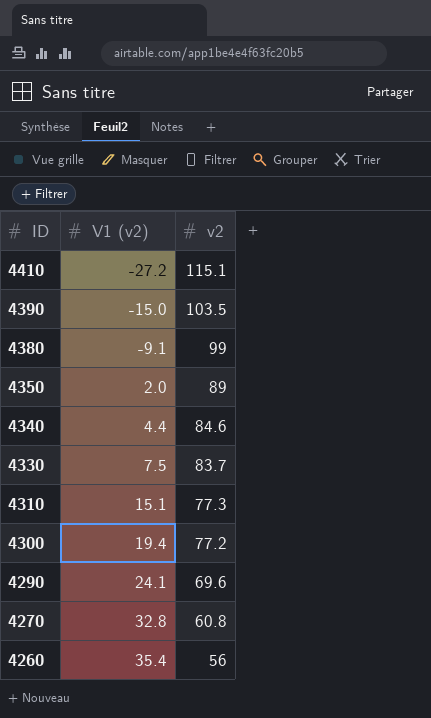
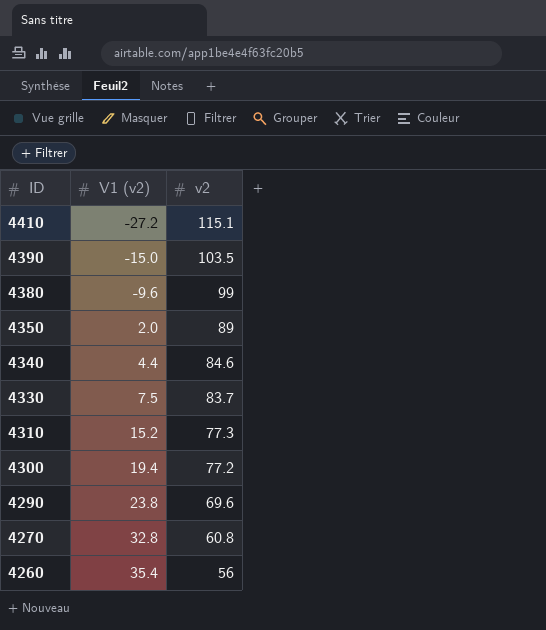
4380 | V1 (v2): -9.1 -> -9.6
4310 | V1 (v2): 15.1 -> 15.2
4290 | V1 (v2): 24.1 -> 23.8

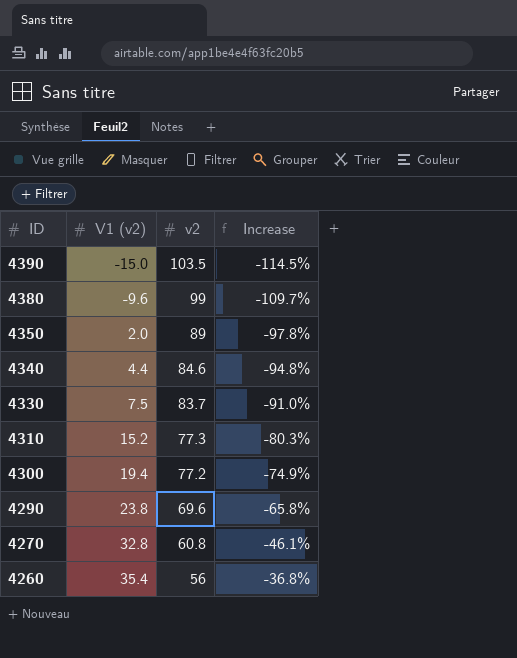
column Increase | formula: none -> ([V1 (v2)] - [v2]) / [v2]
row 4410: -27.2 | 115.1 -> none

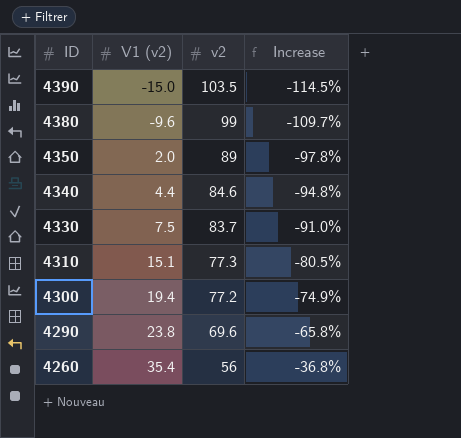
row 4270: 32.8 | 60.8 | -46.1% -> none
4310 | V1 (v2): 15.2 -> 15.1
4310 | Increase: -80.3% -> -80.5%

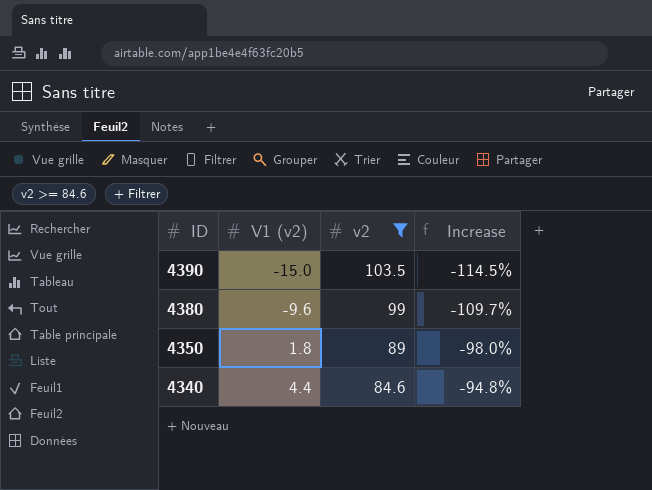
filter: none -> v2 >= 84.6
4350 | V1 (v2): 2.0 -> 1.8
4350 | Increase: -97.8% -> -98.0%

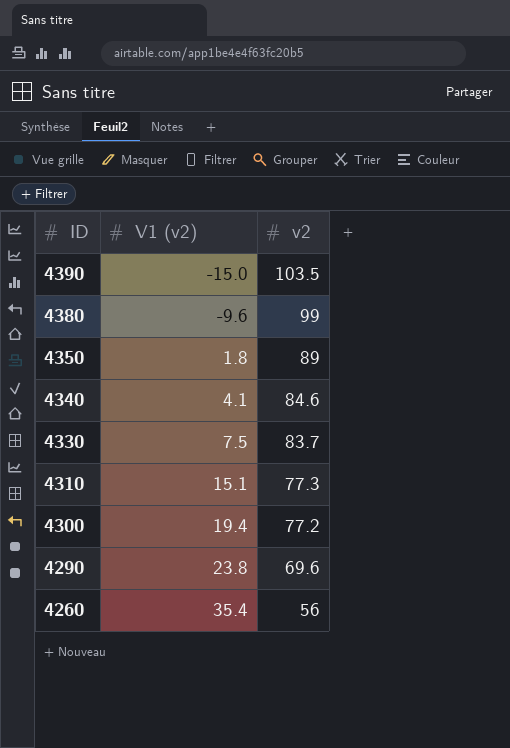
filter: v2 >= 84.6 -> none
column Increase | formula: ([V1 (v2)] - [v2]) / [v2] -> none
4340 | V1 (v2): 4.4 -> 4.1

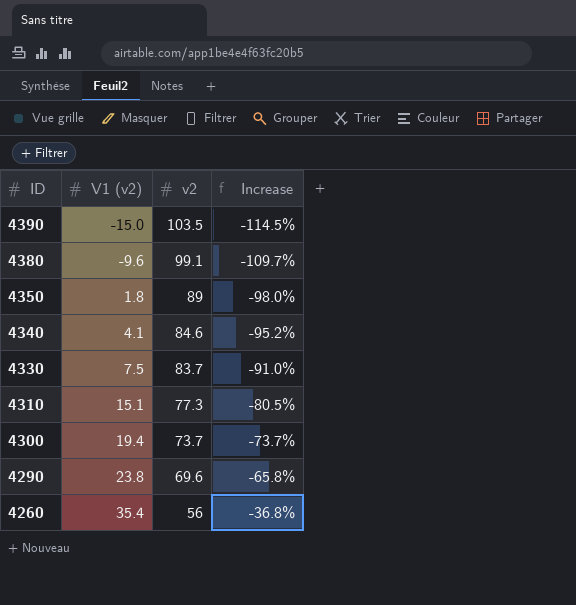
column Increase | formula: none -> ([V1 (v2)] - [v2]) / [v2]
4380 | v2: 99 -> 99.1
4300 | v2: 77.2 -> 73.7

